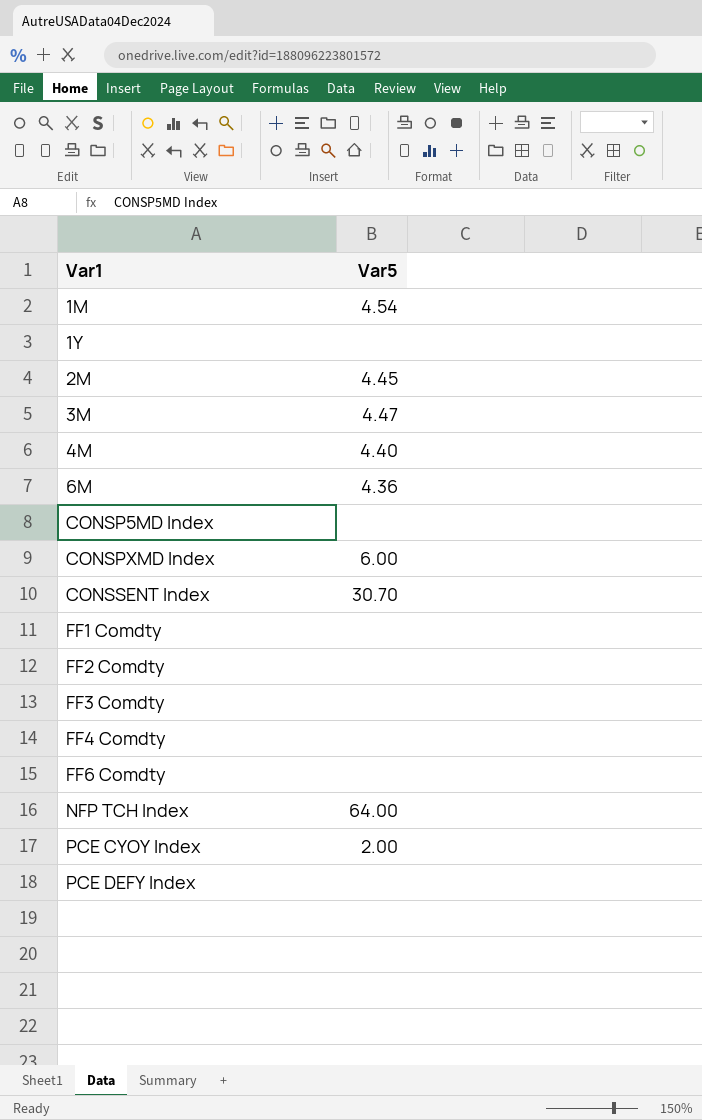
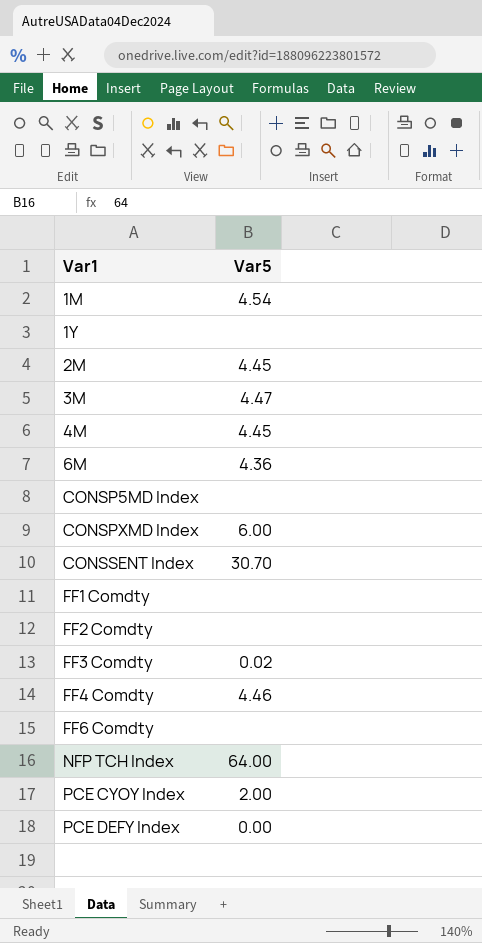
4M | Var5: 4.40 -> 4.45
FF3 Comdty | Var5: none -> 0.02
FF4 Comdty | Var5: none -> 4.46
PCE DEFY Index | Var5: none -> 0.00

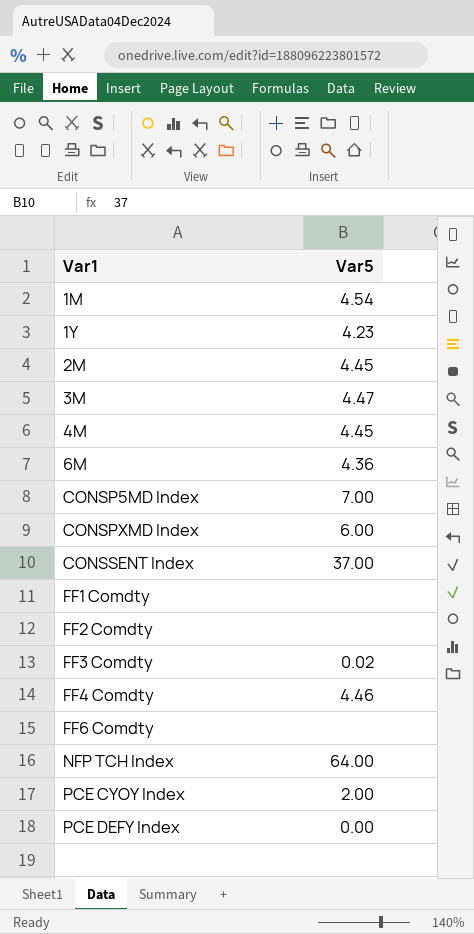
1Y | Var5: none -> 4.23
CONSP5MD Index | Var5: none -> 7.00
CONSSENT Index | Var5: 30.70 -> 37.00

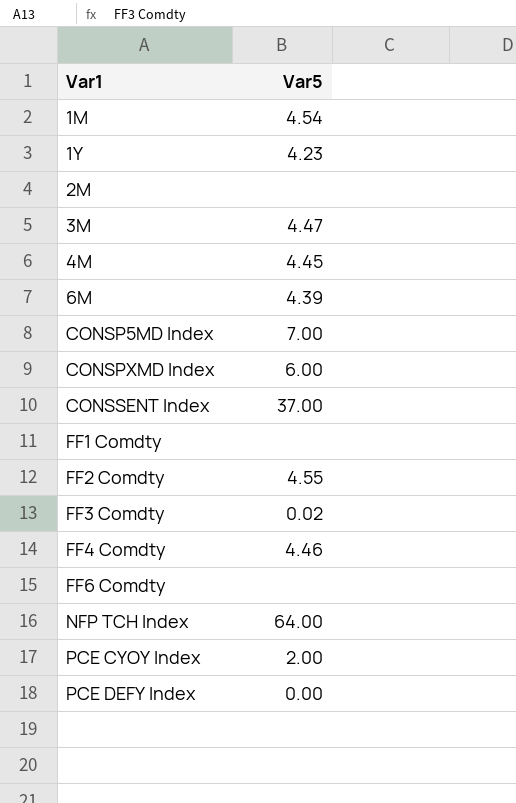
2M | Var5: 4.45 -> none
6M | Var5: 4.36 -> 4.39
FF2 Comdty | Var5: none -> 4.55

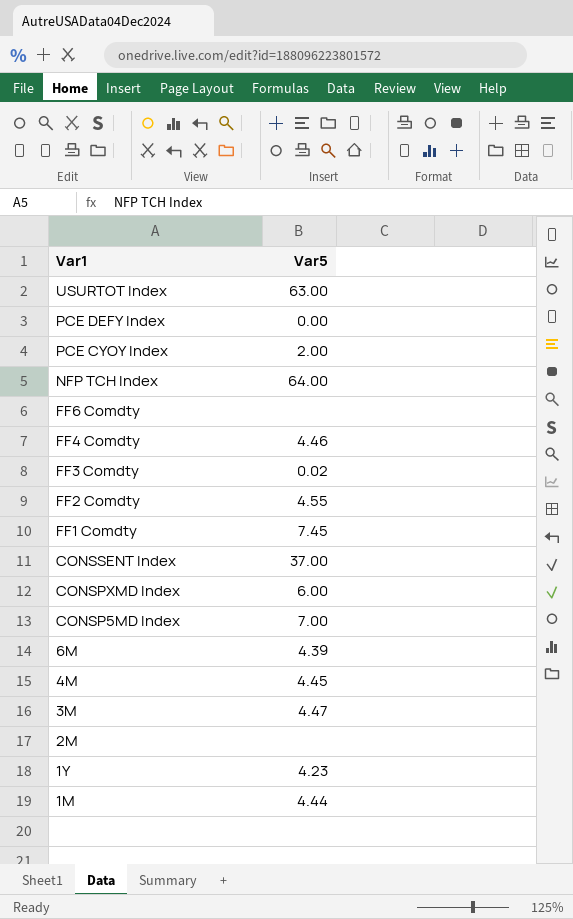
row order: Var1 ascending -> Var1 descending
row USURTOT Index: none -> 63.00
FF1 Comdty | Var5: none -> 7.45
1M | Var5: 4.54 -> 4.44

